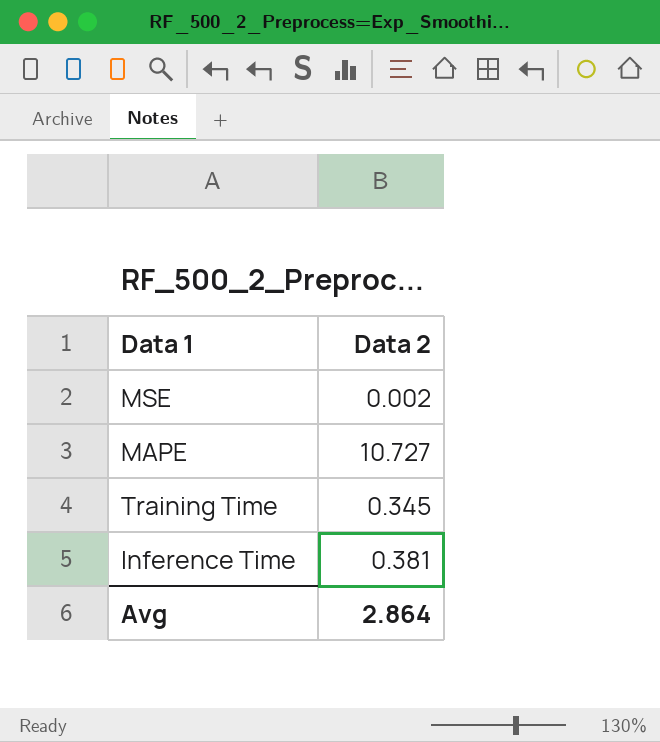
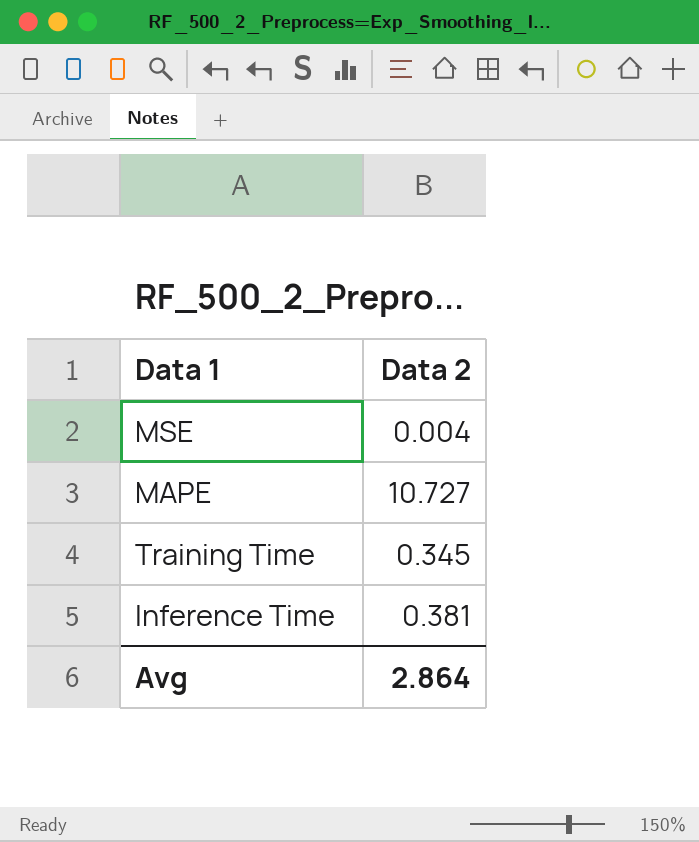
MSE | Data 2: 0.002 -> 0.004

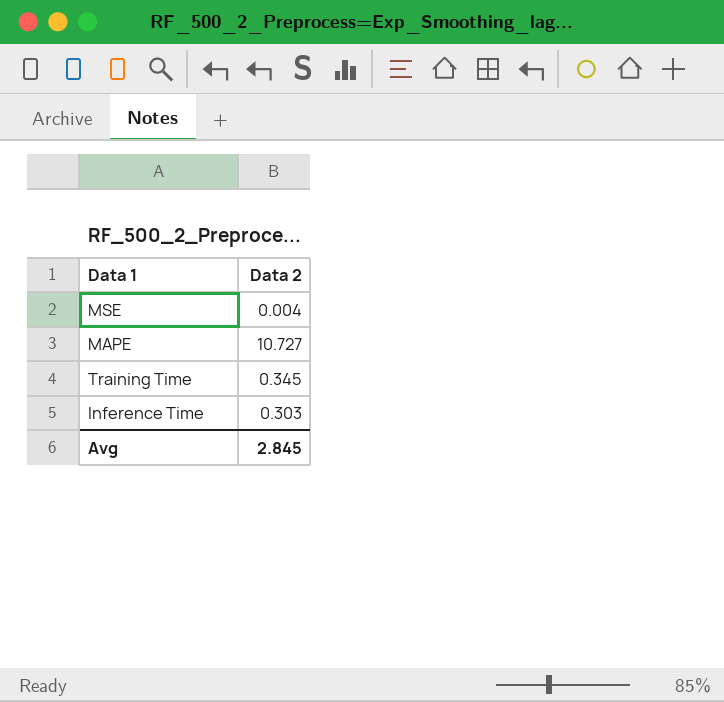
Inference Time | Data 2: 0.381 -> 0.303
Avg | Data 2: 2.864 -> 2.845

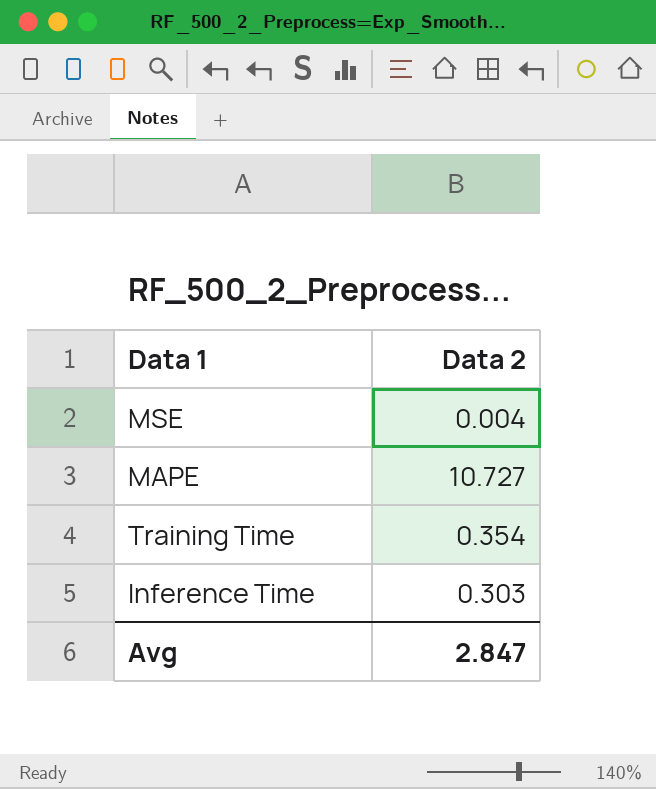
Training Time | Data 2: 0.345 -> 0.354
Avg | Data 2: 2.845 -> 2.847

